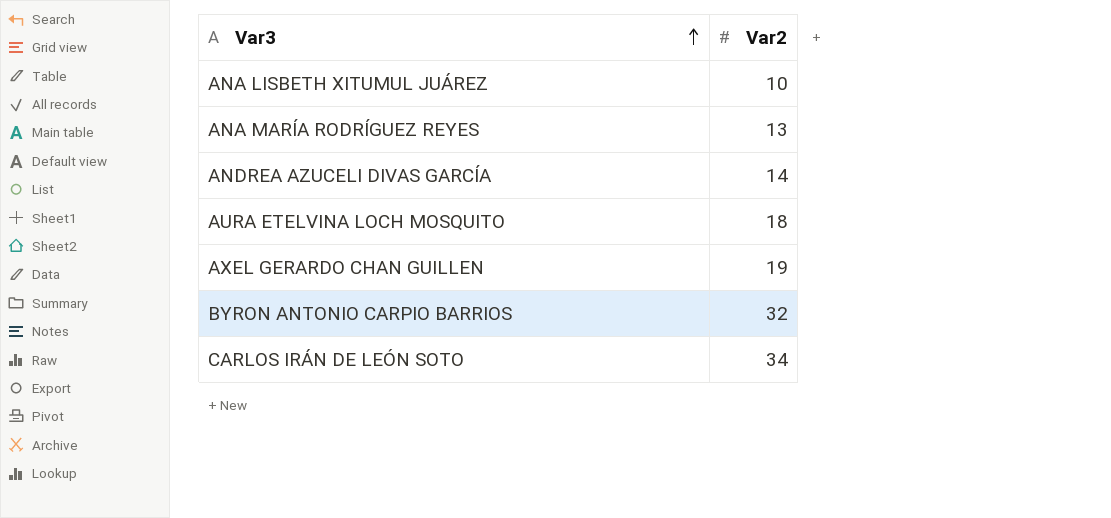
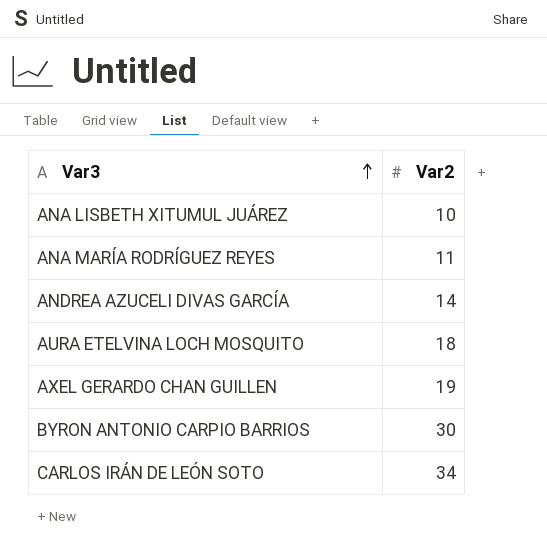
ANA MARÍA RODRÍGUEZ REYES | Var2: 13 -> 11
BYRON ANTONIO CARPIO BARRIOS | Var2: 32 -> 30

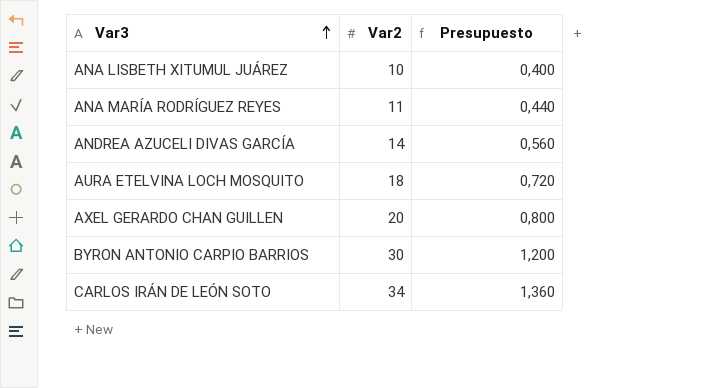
column Presupuesto | formula: none -> [Var2] * 0,04
AXEL GERARDO CHAN GUILLEN | Var2: 19 -> 20

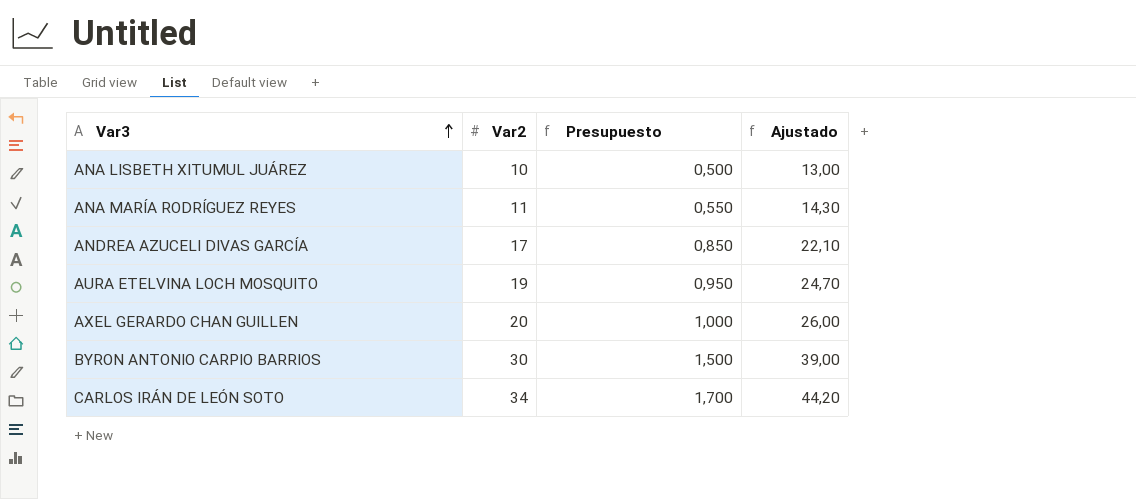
column Presupuesto | formula: [Var2] * 0,04 -> [Var2] * 0,05
column Ajustado | formula: none -> [Var2] * 1,3
ANDREA AZUCELI DIVAS GARCÍA | Var2: 14 -> 17
AURA ETELVINA LOCH MOSQUITO | Var2: 18 -> 19

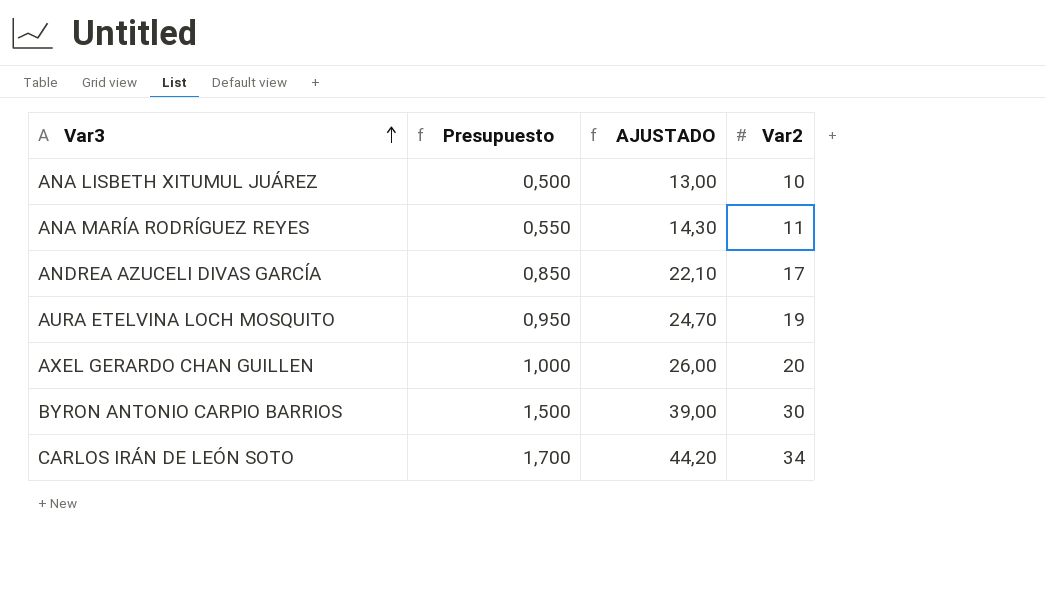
column name: Ajustado -> AJUSTADO
column Var2 | position: 2 -> 4

